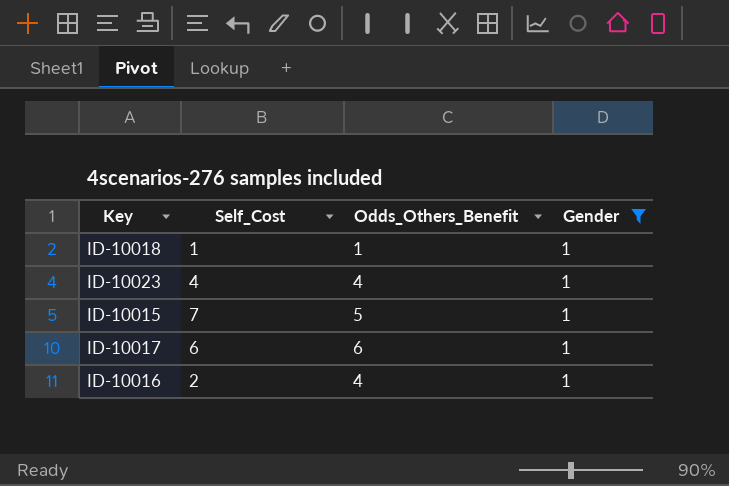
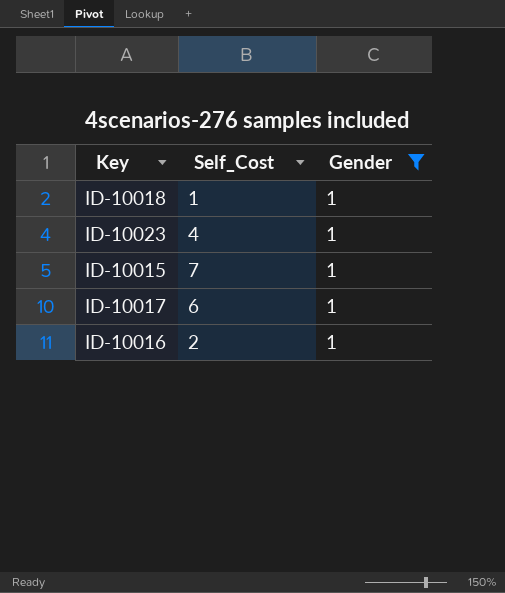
column Odds_Others_Benefit | position: 3 -> none

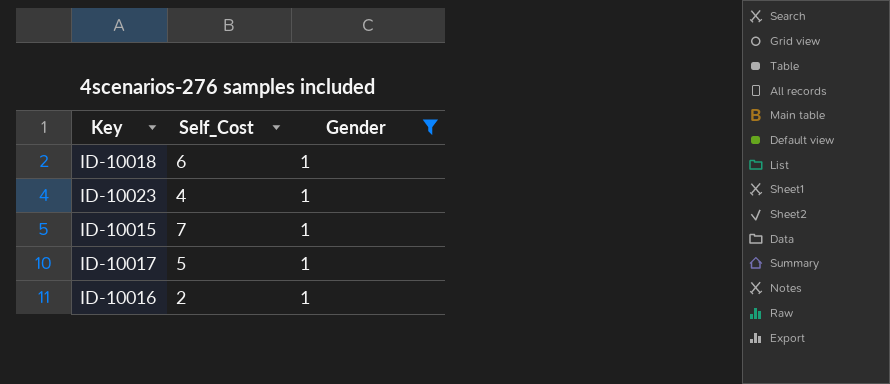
ID-10018 | Self_Cost: 1 -> 6
ID-10017 | Self_Cost: 6 -> 5

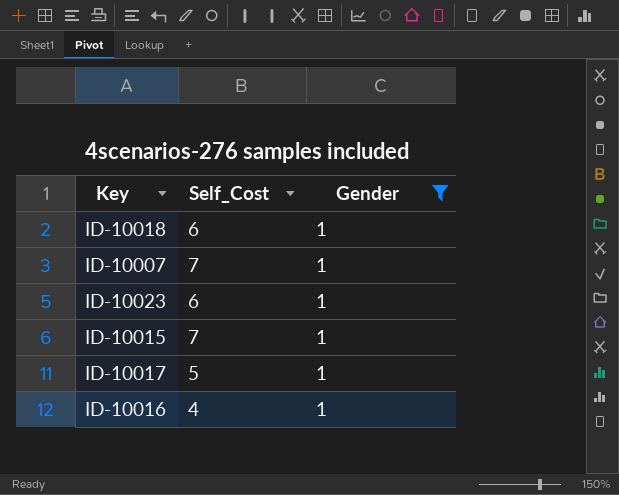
row ID-10007: none -> 7 | 1
ID-10023 | Self_Cost: 4 -> 6
ID-10016 | Self_Cost: 2 -> 4

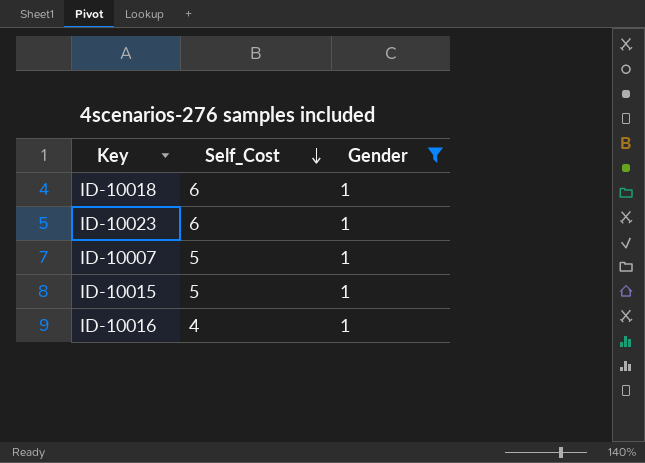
row order: none -> Self_Cost descending
row ID-10017: 5 | 1 -> none
ID-10007 | Self_Cost: 7 -> 5
ID-10015 | Self_Cost: 7 -> 5

